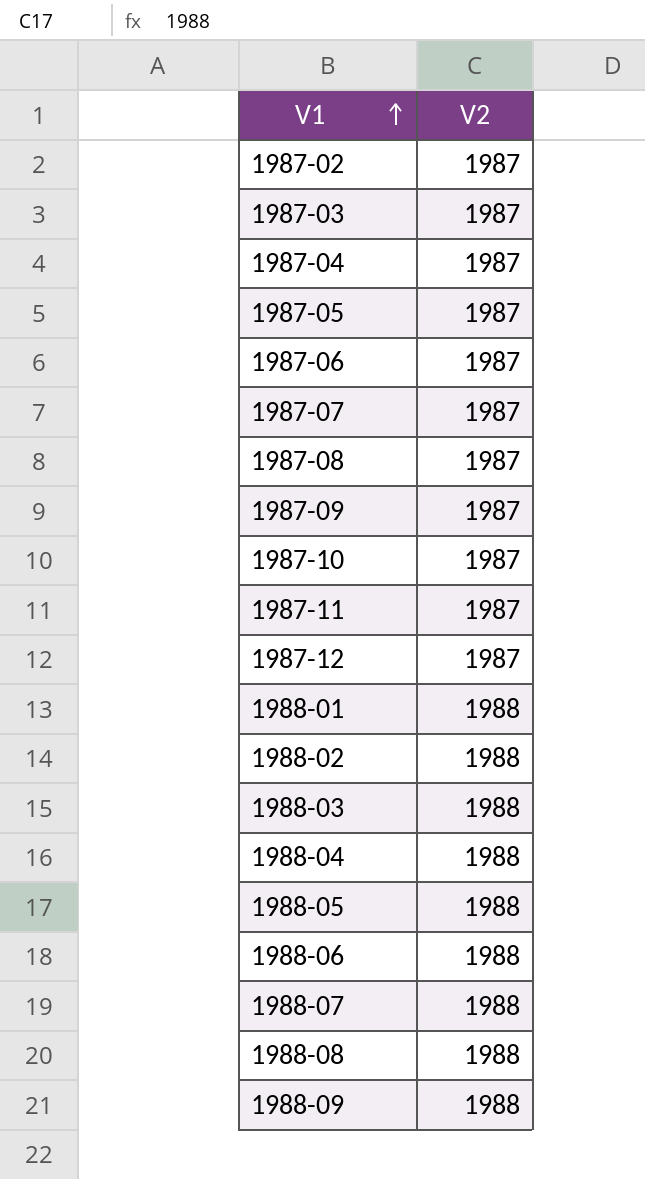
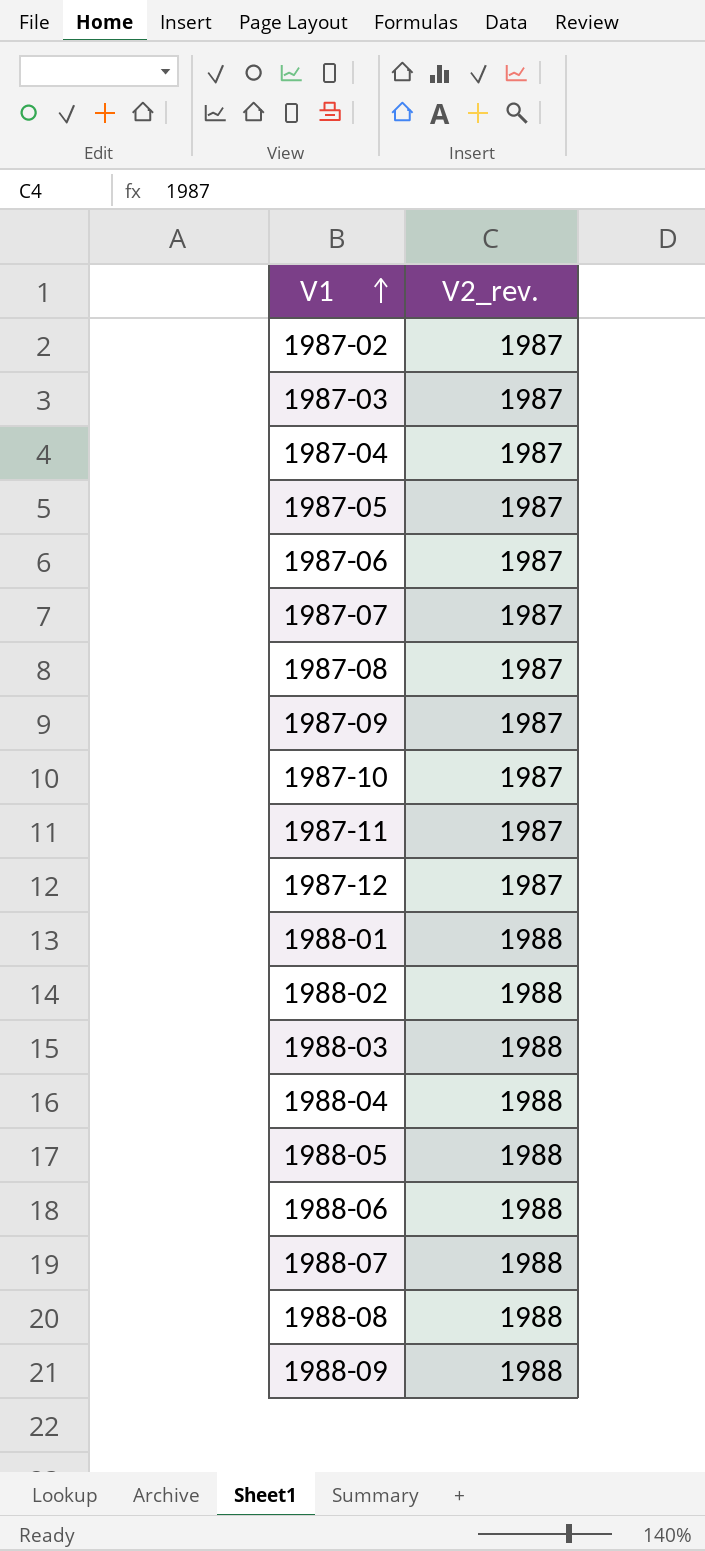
column name: V2 -> V2_rev.

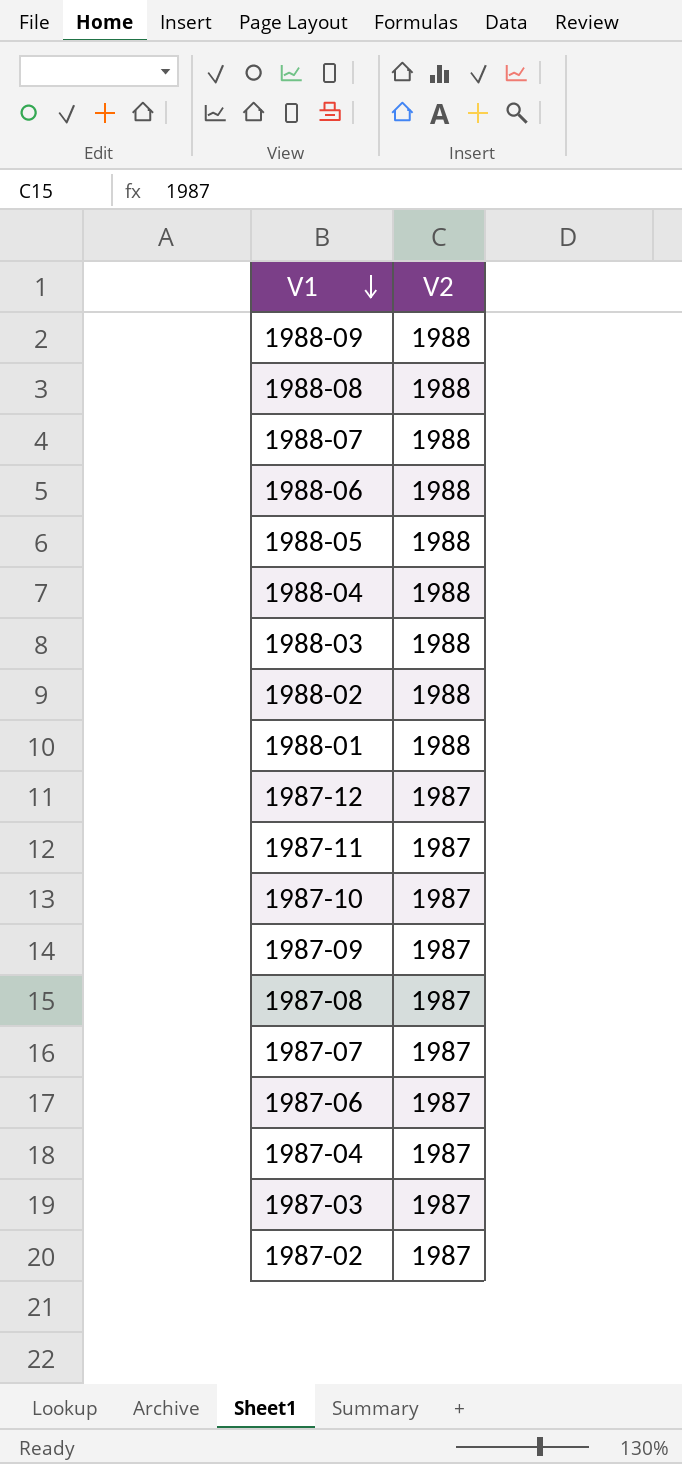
row order: V1 ascending -> V1 descending
column name: V2_rev. -> V2
row 1987-05: 1987 -> none

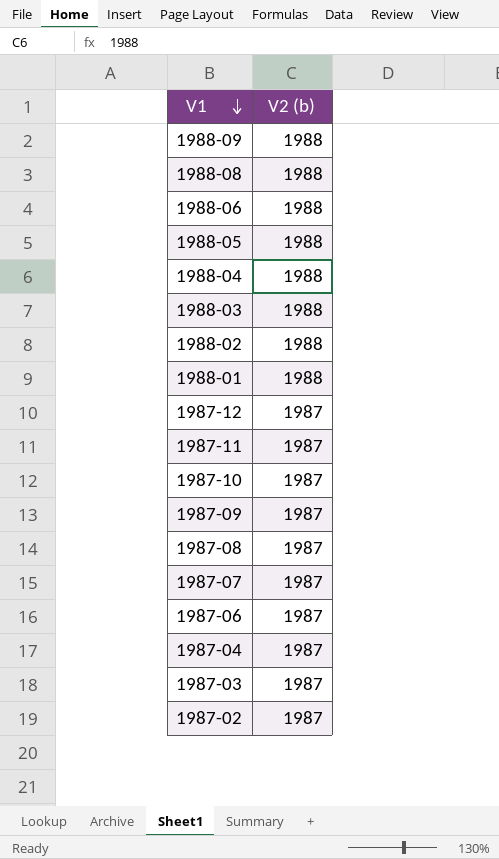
column name: V2 -> V2 (b)
row 1988-07: 1988 -> none

